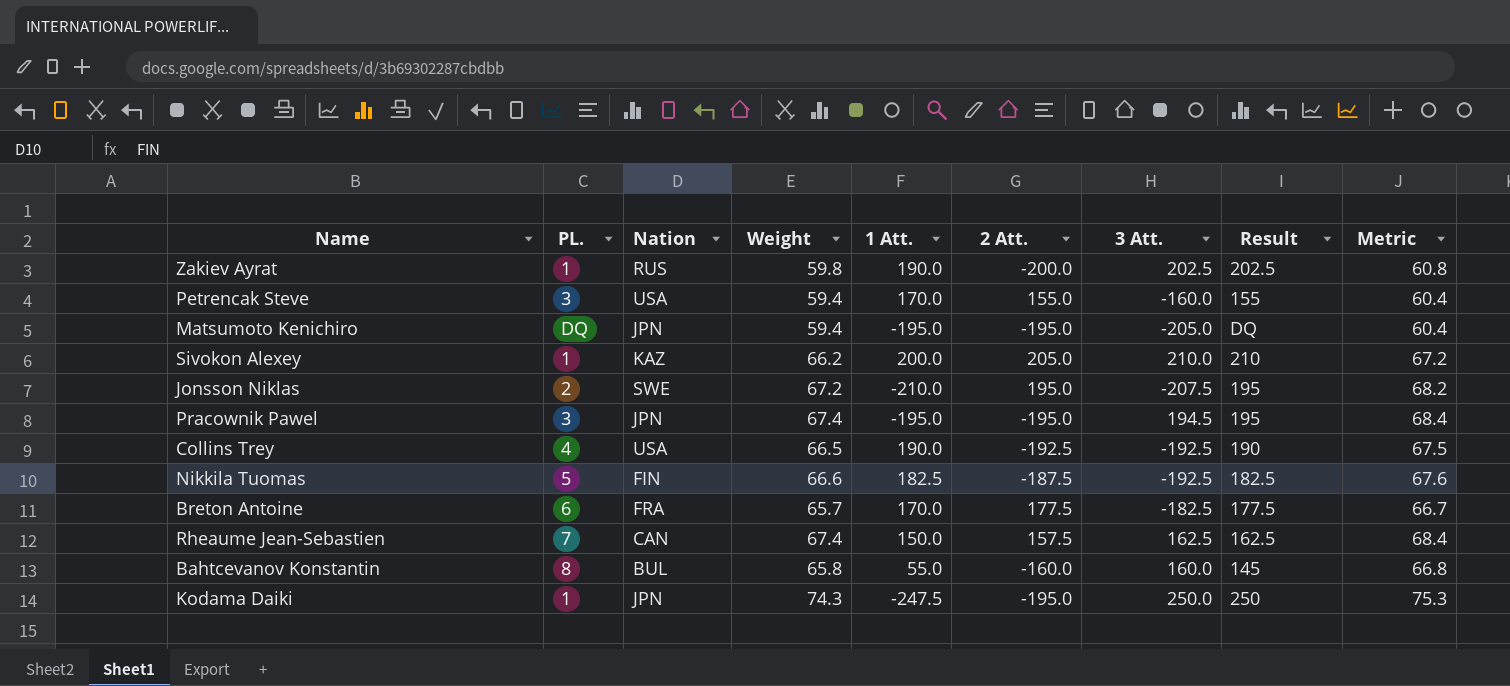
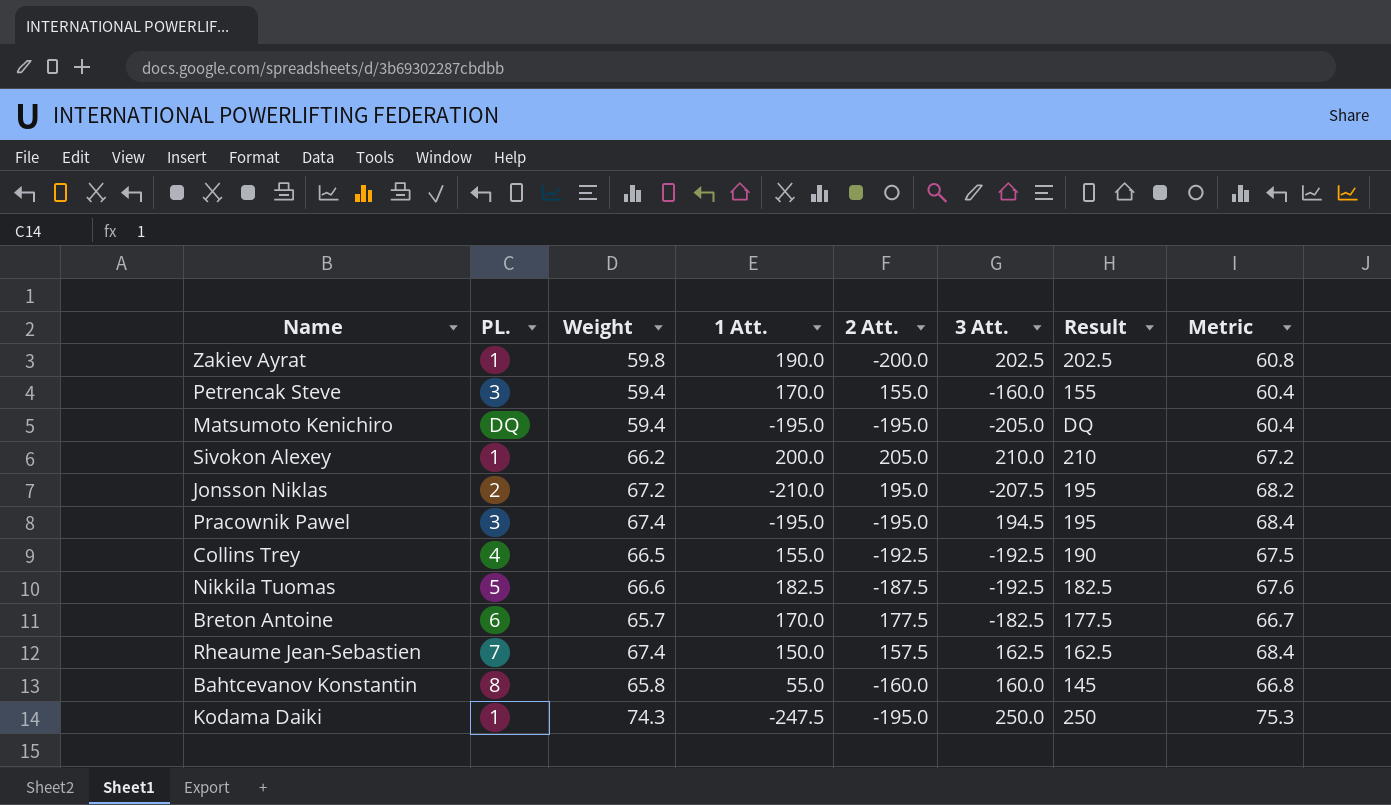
column Nation | position: 3 -> none
Collins Trey | 1 Att.: 190.0 -> 155.0

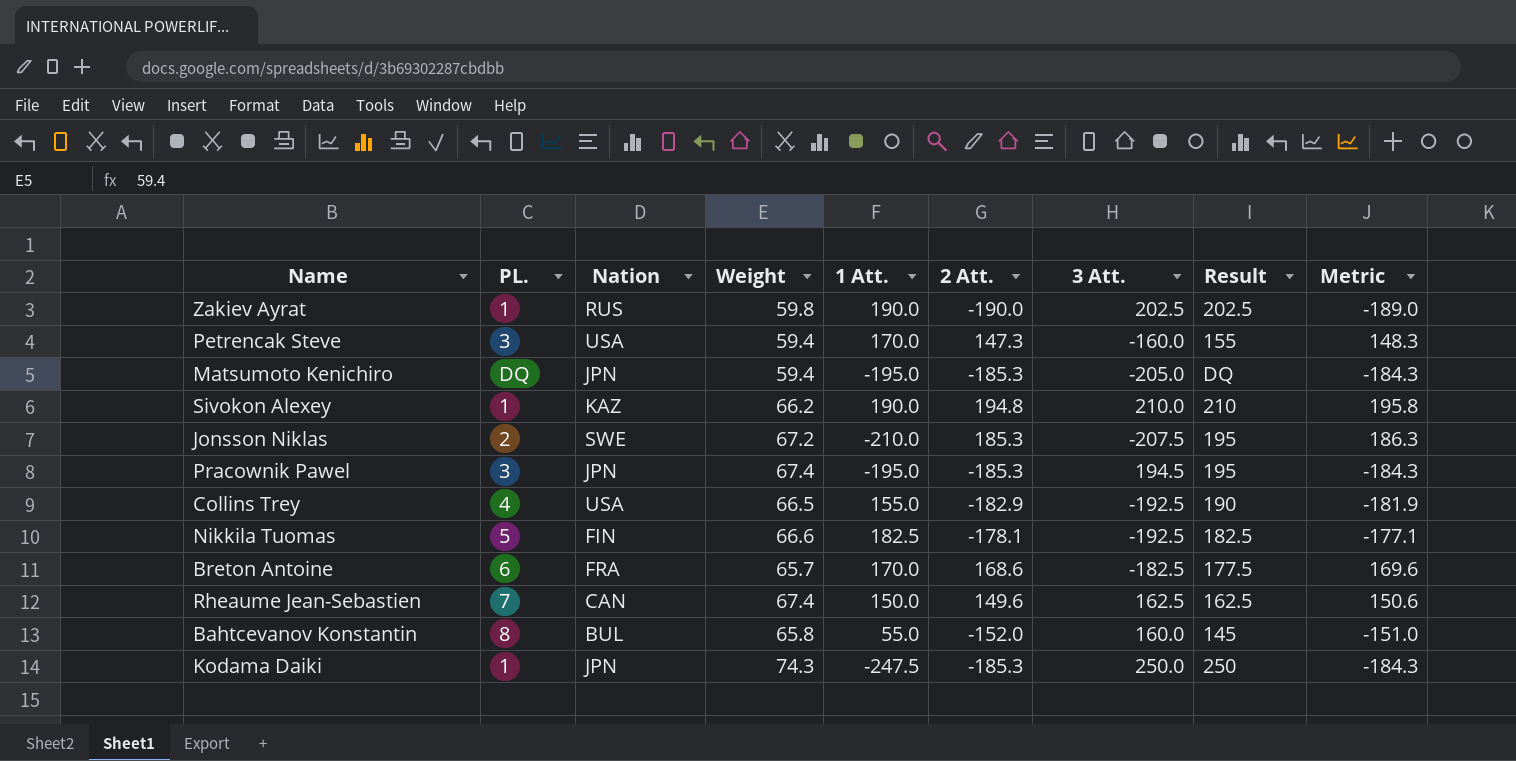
column Nation | position: none -> 3
column Metric | formula: [Weight] + 1 -> [2 Att.] + 1
Zakiev Ayrat | 2 Att.: -200.0 -> -190.0
Petrencak Steve | 2 Att.: 155.0 -> 147.3
Matsumoto Kenichiro | 2 Att.: -195.0 -> -185.3
Sivokon Alexey | 1 Att.: 200.0 -> 190.0
Sivokon Alexey | 2 Att.: 205.0 -> 194.8
Jonsson Niklas | 2 Att.: 195.0 -> 185.3
Pracownik Pawel | 2 Att.: -195.0 -> -185.3
Collins Trey | 2 Att.: -192.5 -> -182.9
Nikkila Tuomas | 2 Att.: -187.5 -> -178.1
Breton Antoine | 2 Att.: 177.5 -> 168.6
Rheaume Jean-Sebastien | 2 Att.: 157.5 -> 149.6
Bahtcevanov Konstantin | 2 Att.: -160.0 -> -152.0
Kodama Daiki | 2 Att.: -195.0 -> -185.3

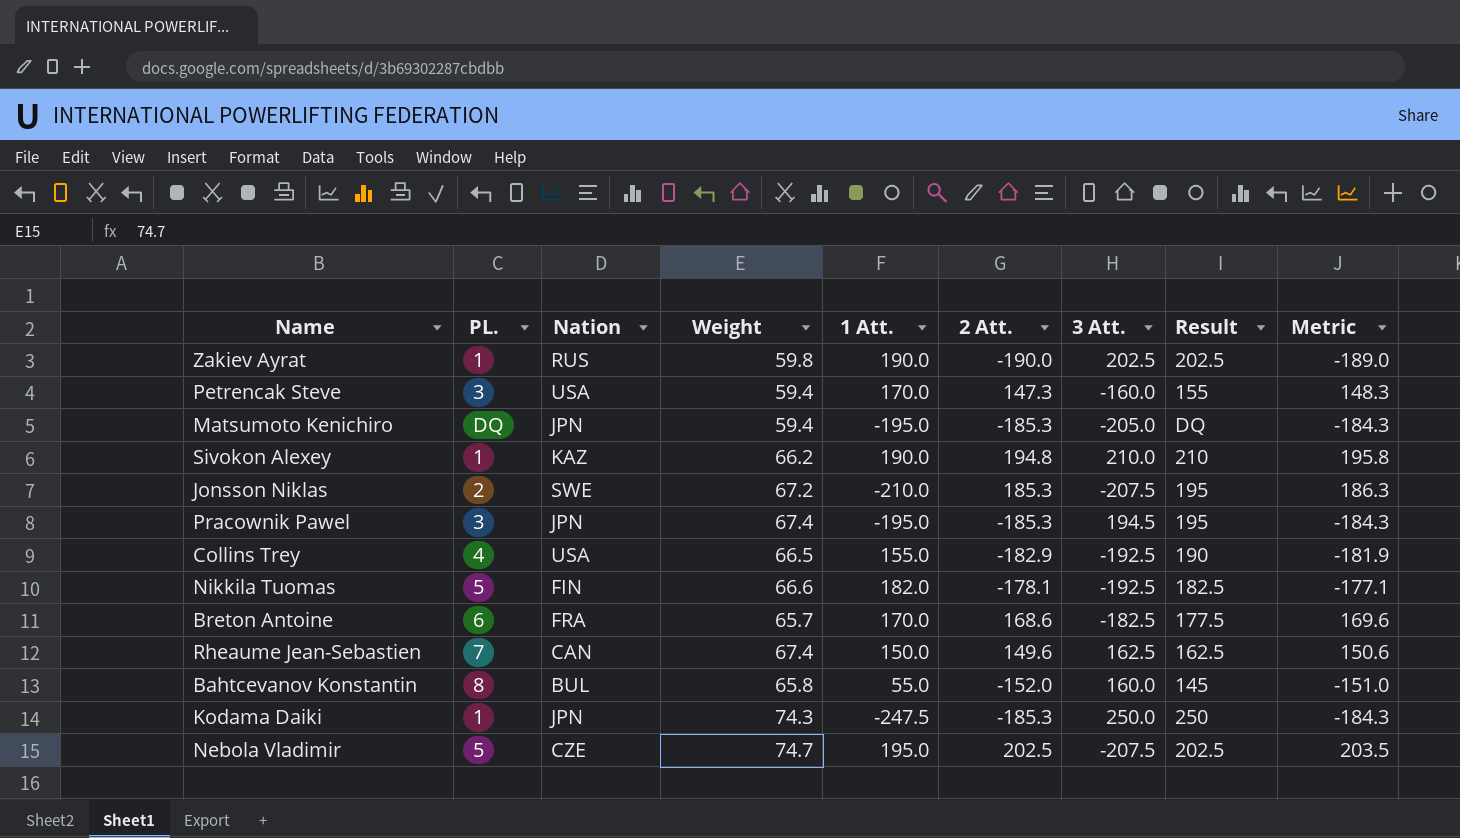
Nikkila Tuomas | 1 Att.: 182.5 -> 182.0
row Nebola Vladimir: none -> 5 | CZE | 74.7 | 195.0 | 202.5 | -207.5 | 202.5 | 203.5

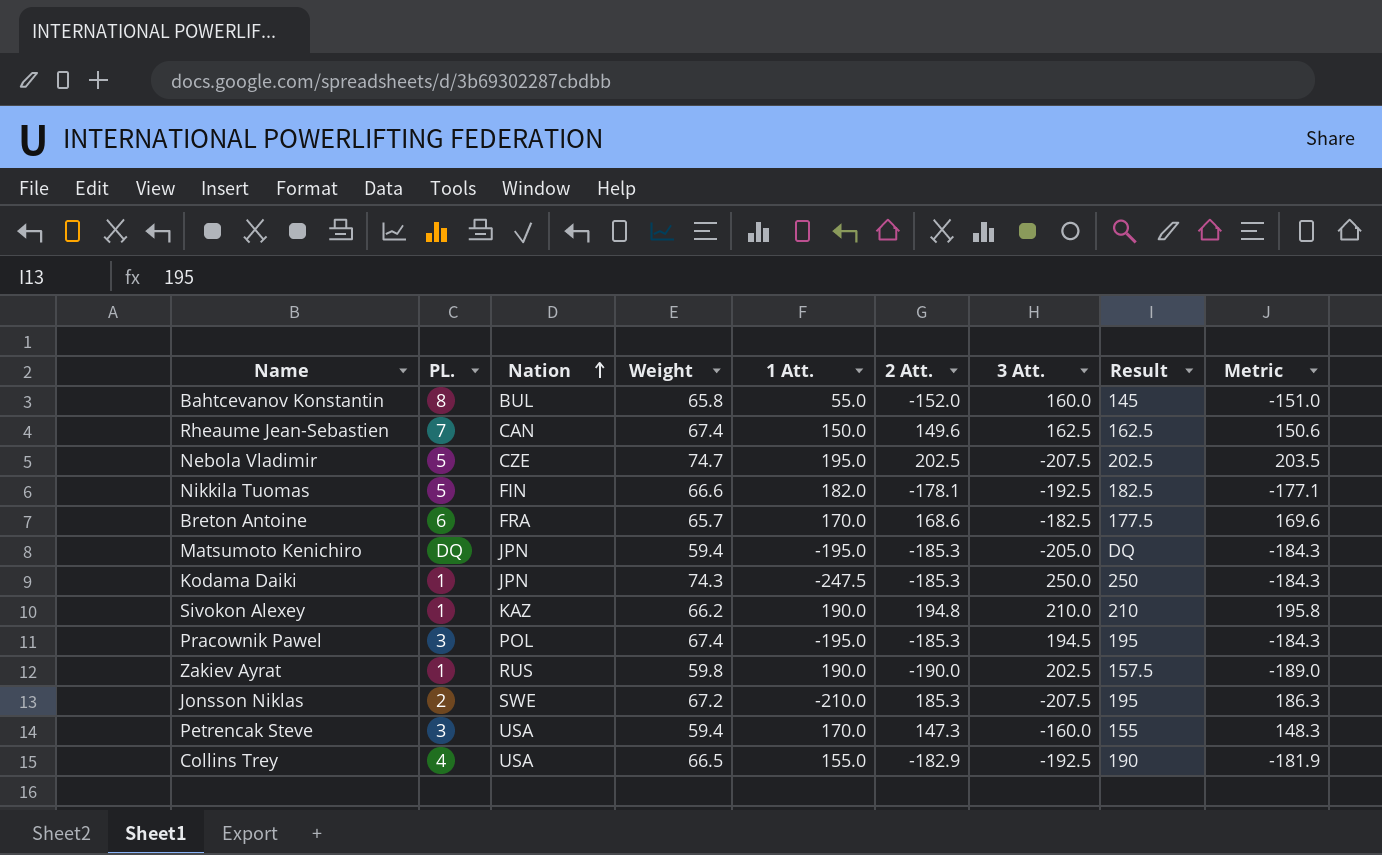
row order: none -> Nation ascending
Pracownik Pawel | Nation: JPN -> POL
Zakiev Ayrat | Result: 202.5 -> 157.5

